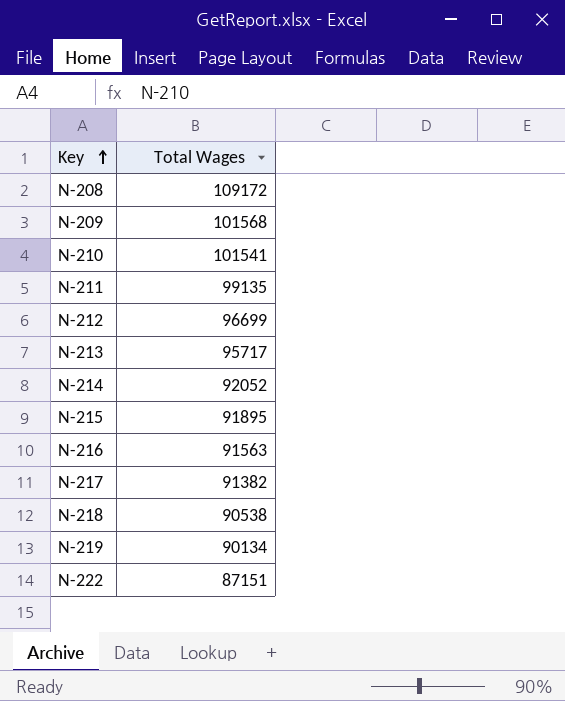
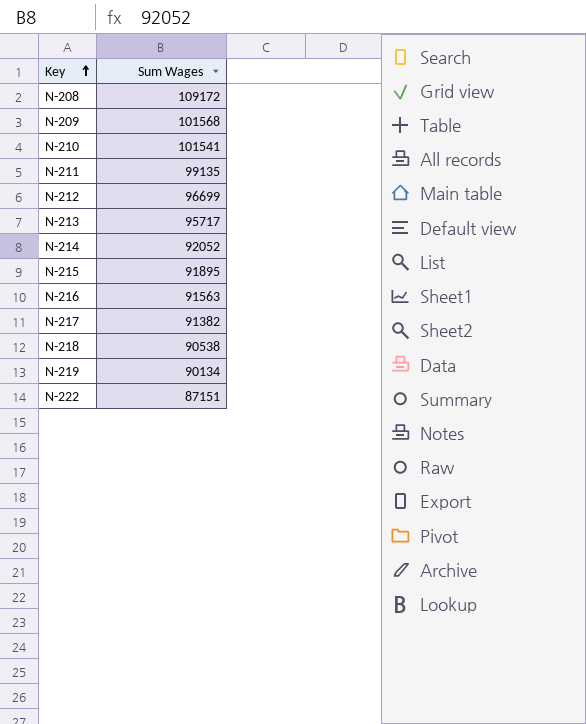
column name: Total Wages -> Sum Wages

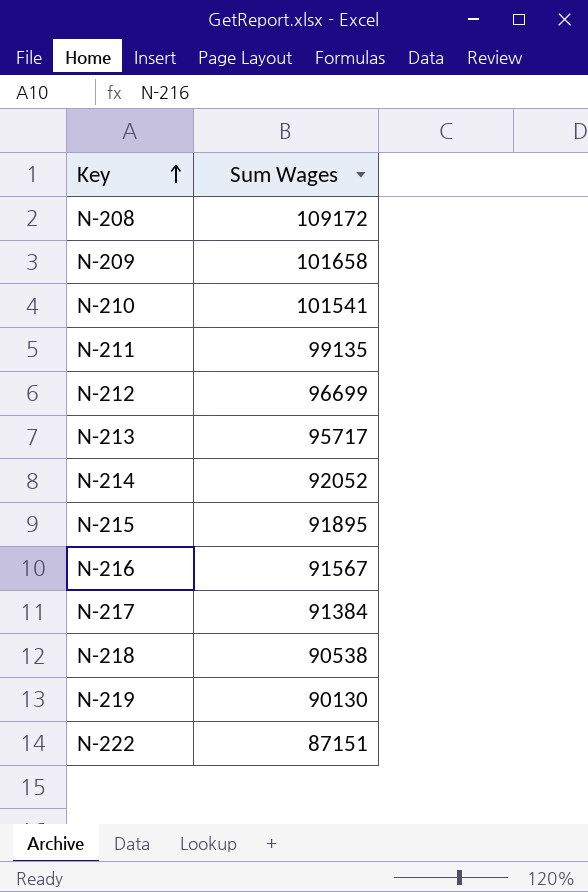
N-209 | Sum Wages: 101568 -> 101658
N-216 | Sum Wages: 91563 -> 91567
N-217 | Sum Wages: 91382 -> 91384
N-219 | Sum Wages: 90134 -> 90130

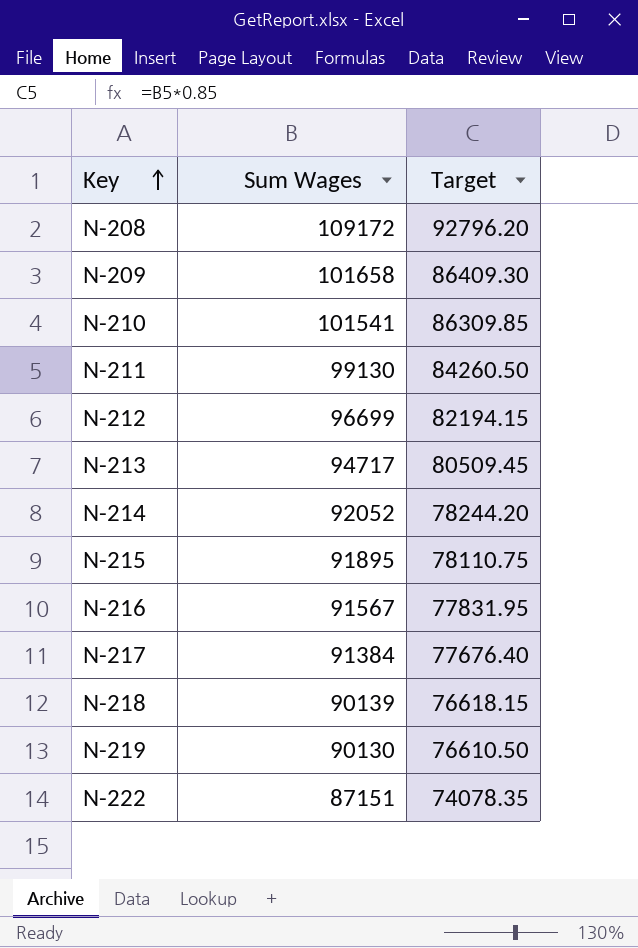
column Target | formula: none -> [Sum Wages] * 0.85
N-211 | Sum Wages: 99135 -> 99130
N-213 | Sum Wages: 95717 -> 94717
N-218 | Sum Wages: 90538 -> 90139

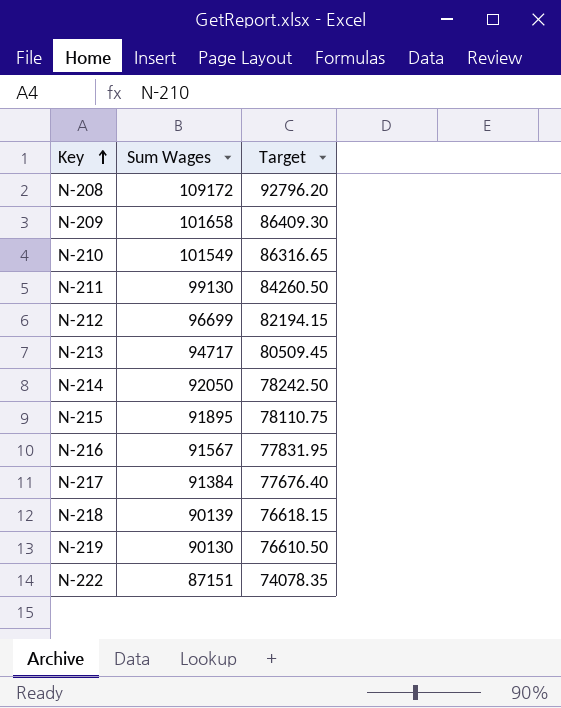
N-210 | Sum Wages: 101541 -> 101549
N-210 | Target: 86309.85 -> 86316.65
N-214 | Sum Wages: 92052 -> 92050
N-214 | Target: 78244.20 -> 78242.50

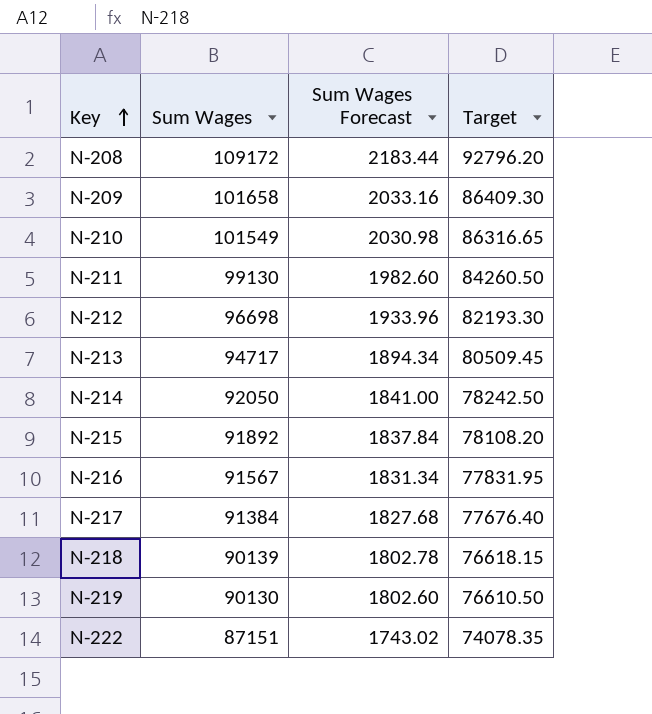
column Sum Wages Forecast | formula: none -> [Sum Wages] * 0.02
N-212 | Sum Wages: 96699 -> 96698
N-212 | Target: 82194.15 -> 82193.30
N-215 | Sum Wages: 91895 -> 91892
N-215 | Target: 78110.75 -> 78108.20

